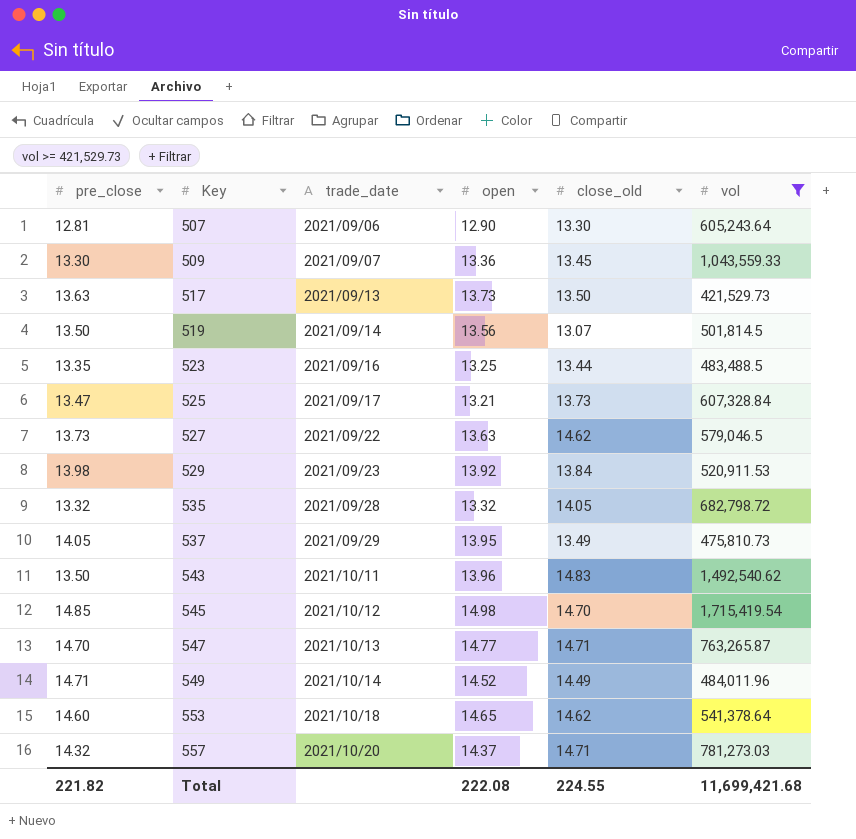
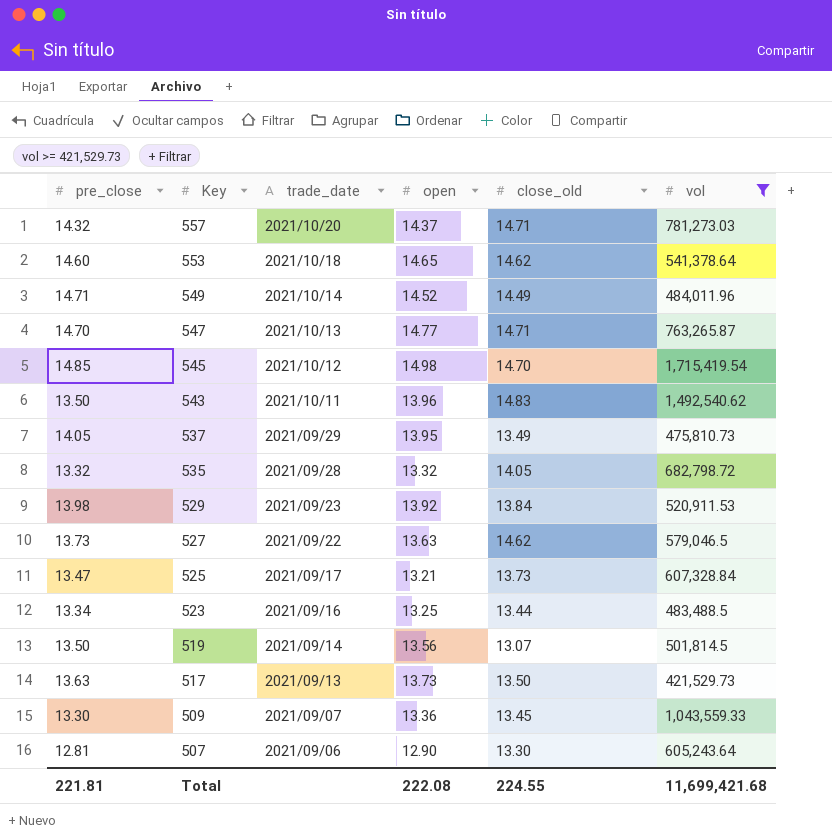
row order: Key ascending -> Key descending
523 | pre_close: 13.35 -> 13.34
Total | pre_close: 221.82 -> 221.81

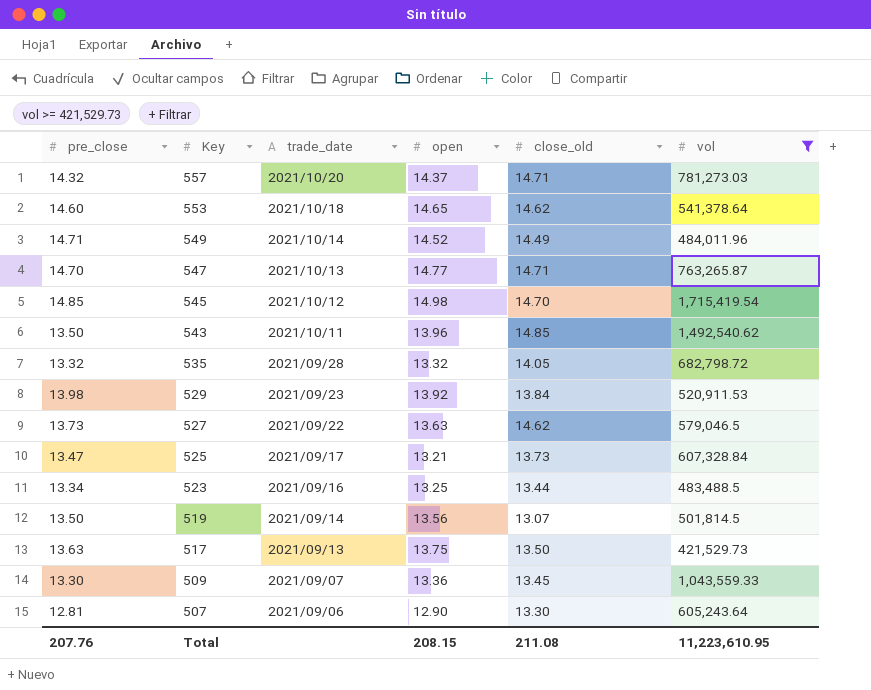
row 537: 14.05 | 2021/09/29 | 13.95 | 13.49 | 475,810.73 -> none
543 | close_old: 14.83 -> 14.85
517 | open: 13.73 -> 13.75
Total | pre_close: 221.81 -> 207.76
Total | open: 222.08 -> 208.15
Total | close_old: 224.55 -> 211.08
Total | vol: 11,699,421.68 -> 11,223,610.95

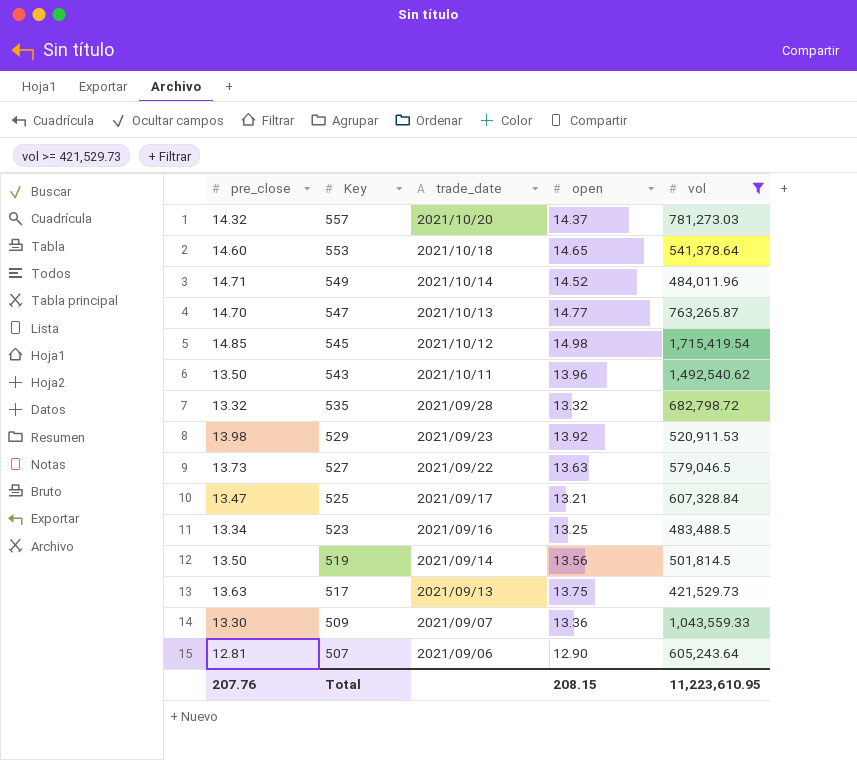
column close_old | position: 5 -> none

